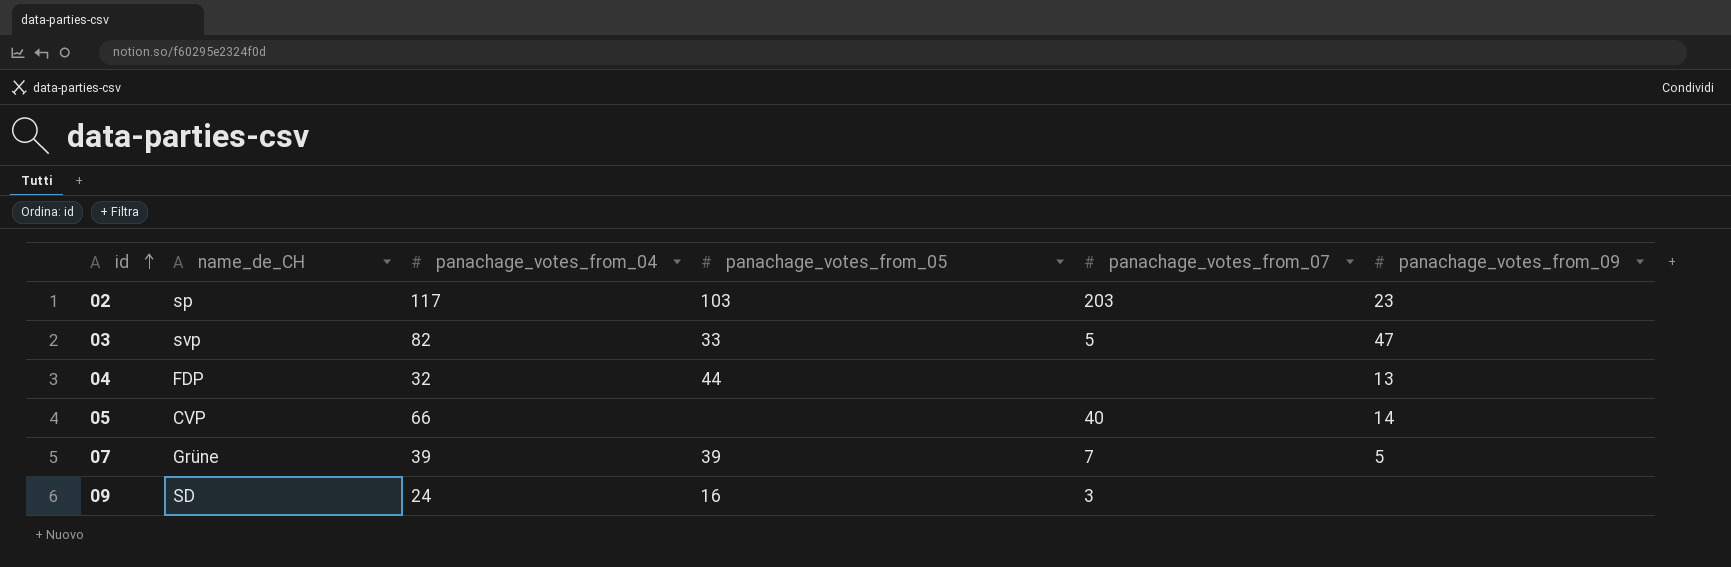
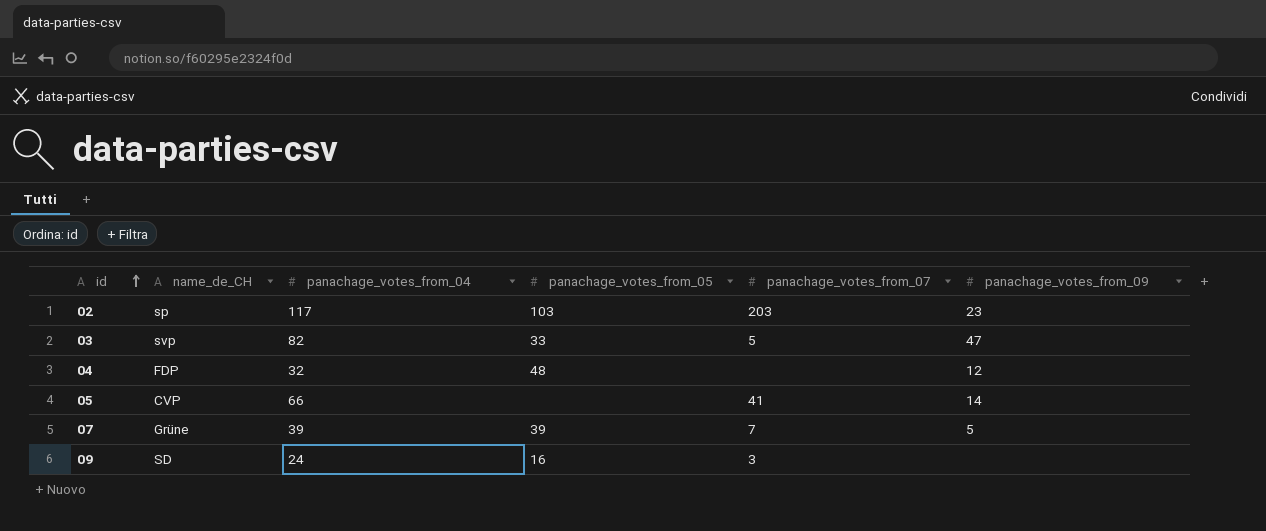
04 | panachage_votes_from_05: 44 -> 48
04 | panachage_votes_from_09: 13 -> 12
05 | panachage_votes_from_07: 40 -> 41

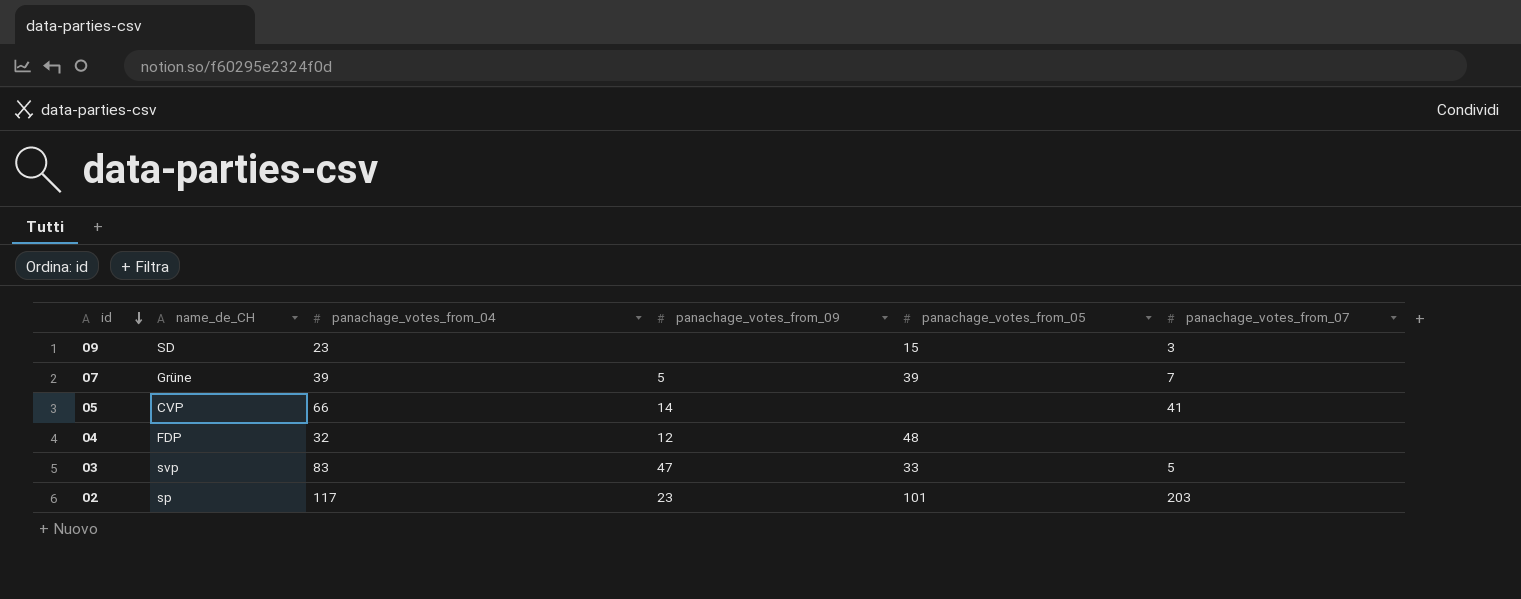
row order: id ascending -> id descending
column panachage_votes_from_09 | position: 6 -> 4
09 | panachage_votes_from_04: 24 -> 23
09 | panachage_votes_from_05: 16 -> 15
03 | panachage_votes_from_04: 82 -> 83
02 | panachage_votes_from_05: 103 -> 101

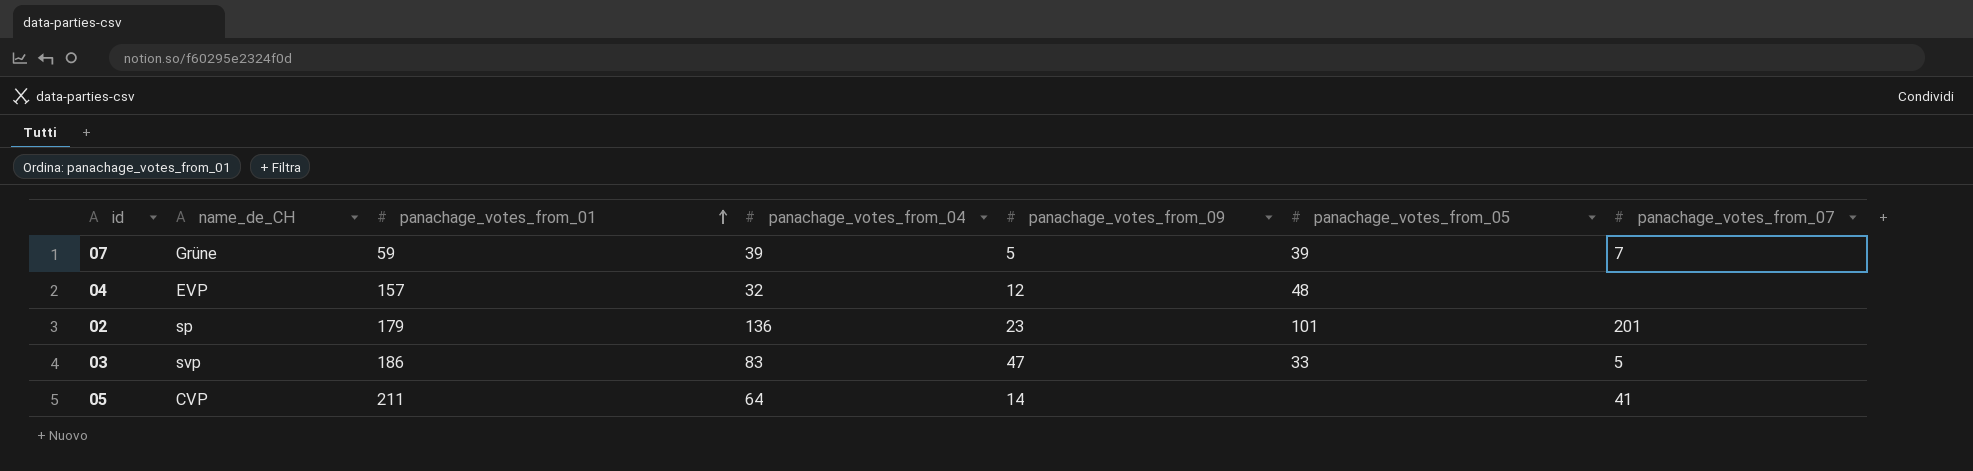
row order: id descending -> panachage_votes_from_01 ascending
column panachage_votes_from_01 | position: none -> 3
row 09: SD | 23 | none | 15 | 3 -> none
04 | name_de_CH: FDP -> EVP
02 | panachage_votes_from_04: 117 -> 136
02 | panachage_votes_from_07: 203 -> 201
05 | panachage_votes_from_04: 66 -> 64

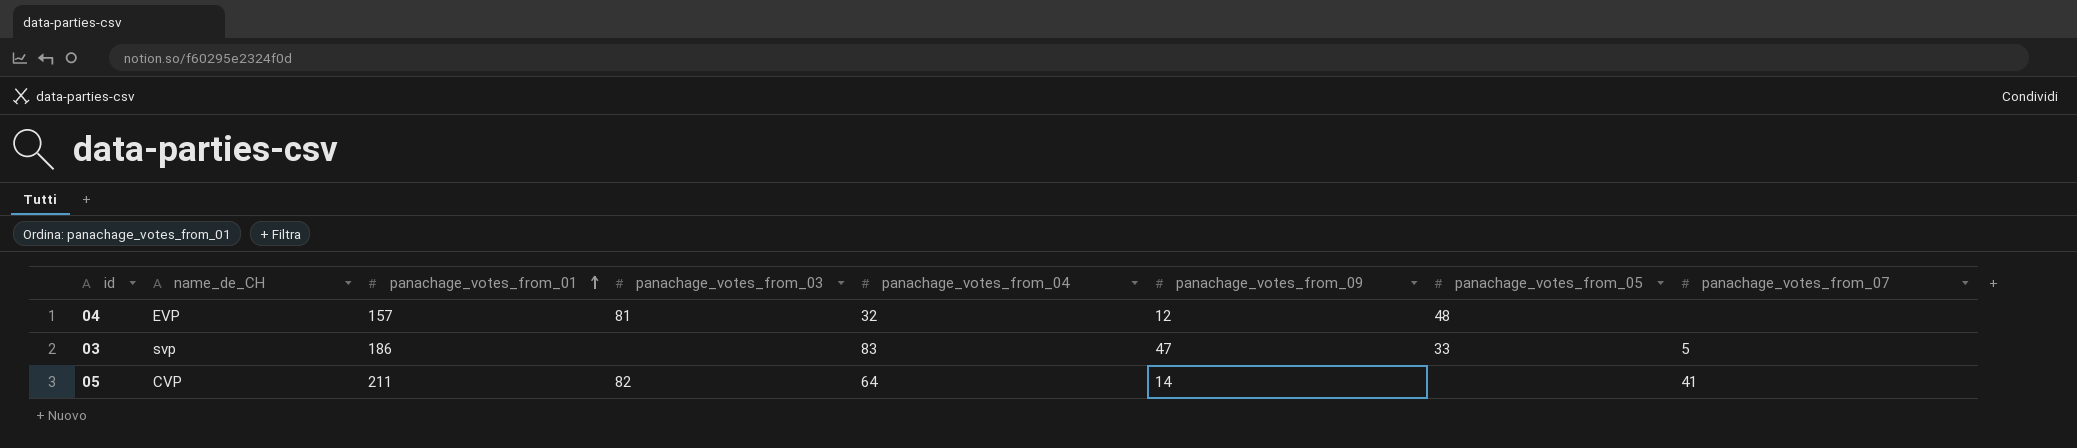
column panachage_votes_from_03 | position: none -> 4
row 07: Grüne | 59 | 39 | 5 | 39 | 7 -> none
row 02: sp | 179 | 136 | 23 | 101 | 201 -> none

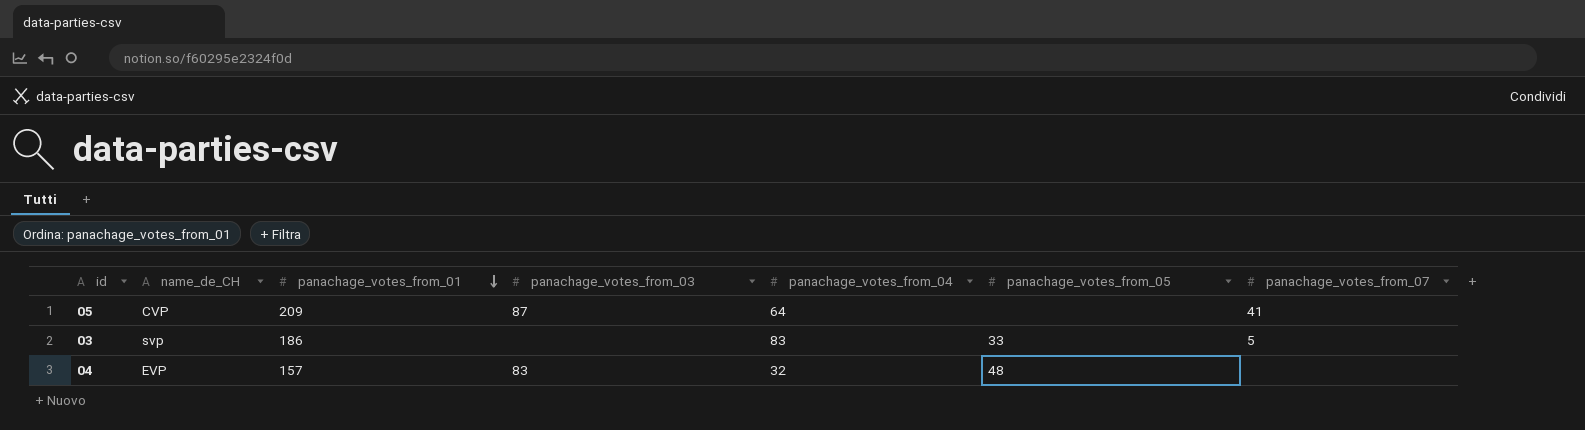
row order: panachage_votes_from_01 ascending -> panachage_votes_from_01 descending
column panachage_votes_from_09 | position: 6 -> none
05 | panachage_votes_from_01: 211 -> 209
05 | panachage_votes_from_03: 82 -> 87
04 | panachage_votes_from_03: 81 -> 83

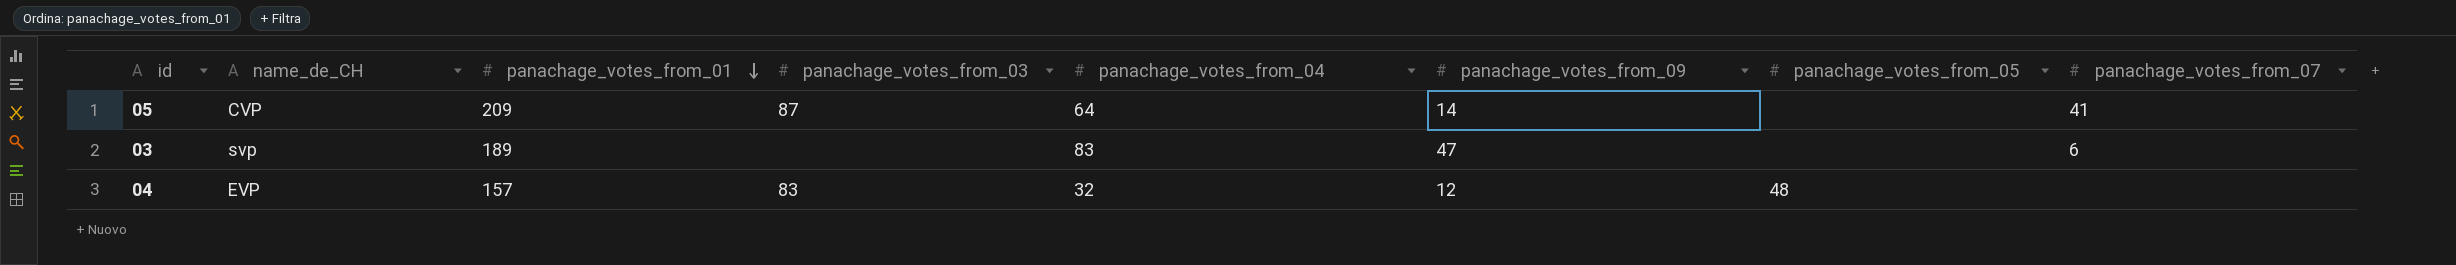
column panachage_votes_from_09 | position: none -> 6
03 | panachage_votes_from_01: 186 -> 189
03 | panachage_votes_from_05: 33 -> none
03 | panachage_votes_from_07: 5 -> 6

